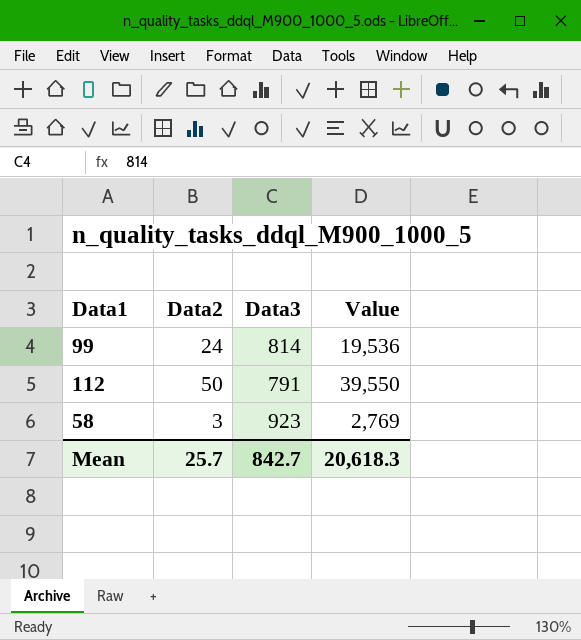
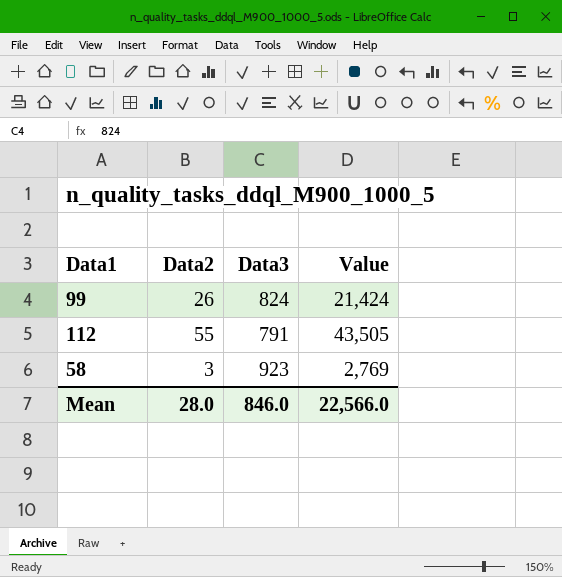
99 | Data2: 24 -> 26
99 | Data3: 814 -> 824
99 | Value: 19,536 -> 21,424
112 | Data2: 50 -> 55
112 | Value: 39,550 -> 43,505
Mean | Data2: 25.7 -> 28.0
Mean | Data3: 842.7 -> 846.0
Mean | Value: 20,618.3 -> 22,566.0

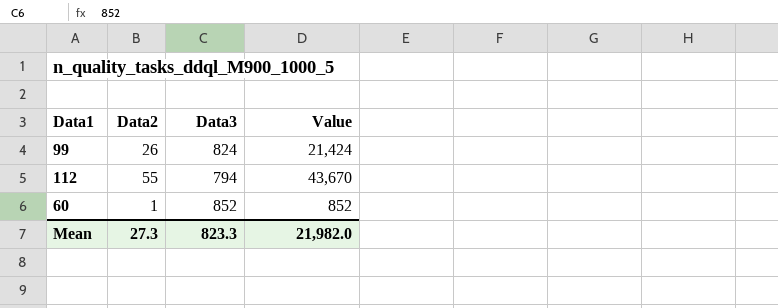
row 58: 3 | 923 | 2,769 -> none
112 | Data3: 791 -> 794
112 | Value: 43,505 -> 43,670
row 60: none -> 1 | 852 | 852
Mean | Data2: 28.0 -> 27.3
Mean | Data3: 846.0 -> 823.3
Mean | Value: 22,566.0 -> 21,982.0

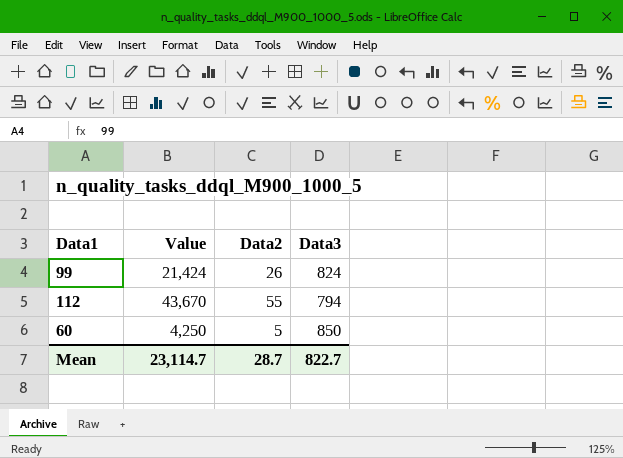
column Value | position: 4 -> 2
60 | Value: 852 -> 4,250
60 | Data2: 1 -> 5
60 | Data3: 852 -> 850
Mean | Value: 21,982.0 -> 23,114.7
Mean | Data2: 27.3 -> 28.7
Mean | Data3: 823.3 -> 822.7

